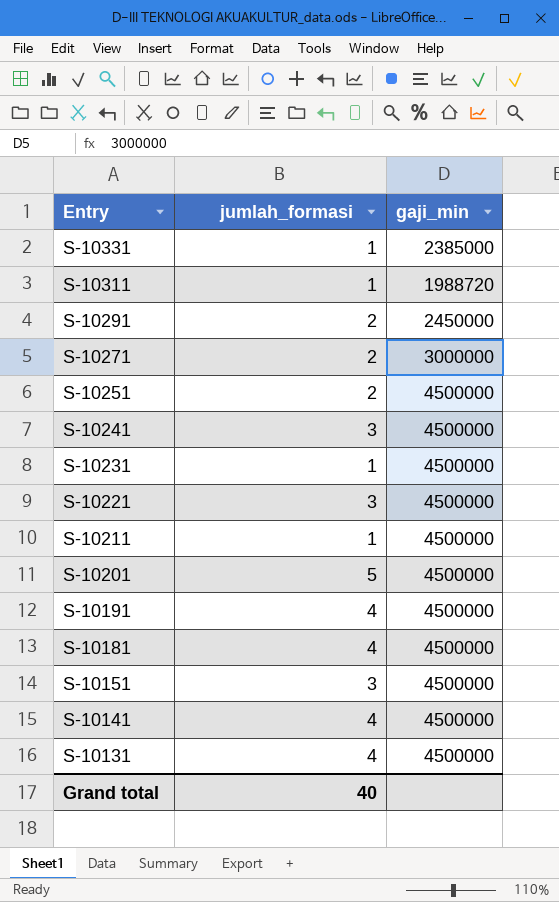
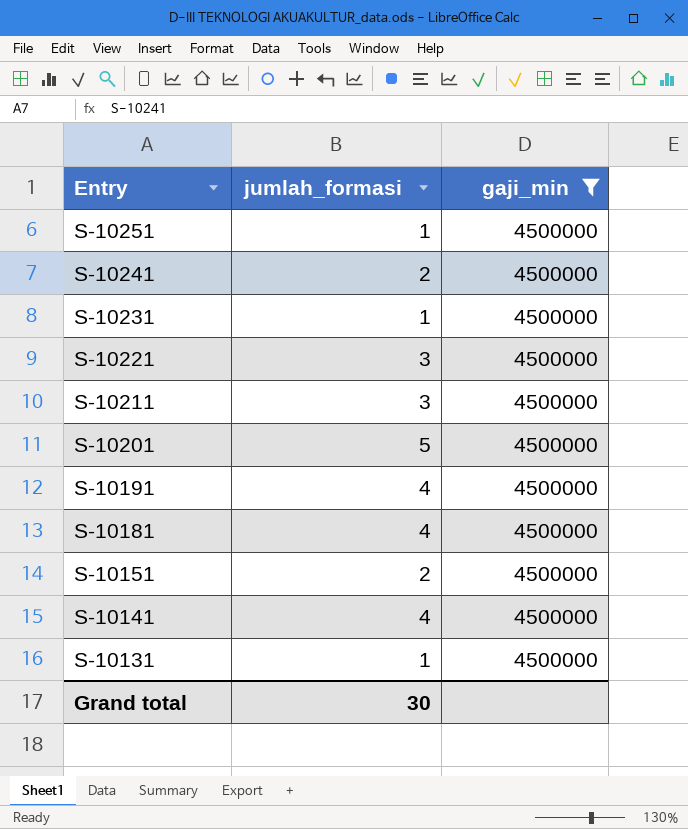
filter: none -> gaji_min = 4500000
S-10251 | jumlah_formasi: 2 -> 1
S-10241 | jumlah_formasi: 3 -> 2
S-10211 | jumlah_formasi: 1 -> 3
S-10151 | jumlah_formasi: 3 -> 2
S-10131 | jumlah_formasi: 4 -> 1
Grand total | jumlah_formasi: 40 -> 30

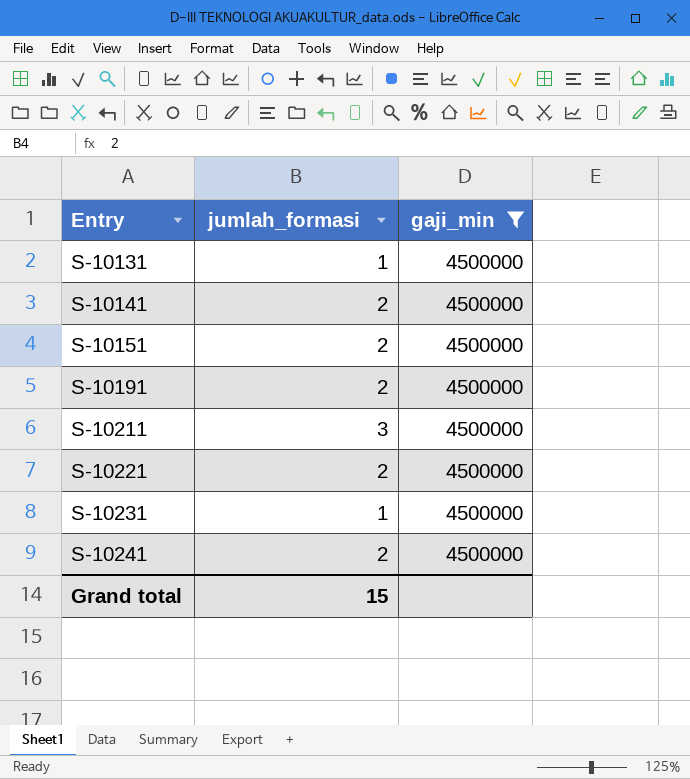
row order: Entry descending -> Entry ascending
row S-10251: 1 | 4500000 -> none
row S-10201: 5 | 4500000 -> none
row S-10181: 4 | 4500000 -> none
S-10141 | jumlah_formasi: 4 -> 2
S-10191 | jumlah_formasi: 4 -> 2
S-10221 | jumlah_formasi: 3 -> 2
Grand total | jumlah_formasi: 30 -> 15

